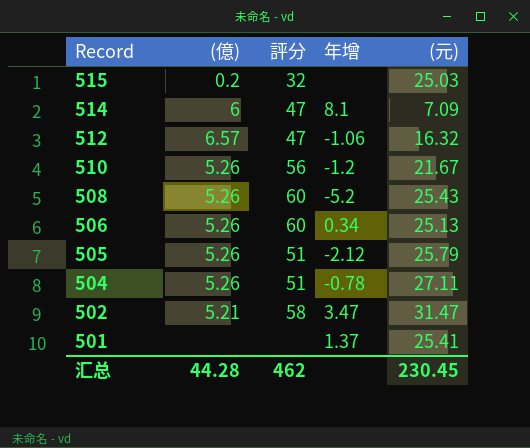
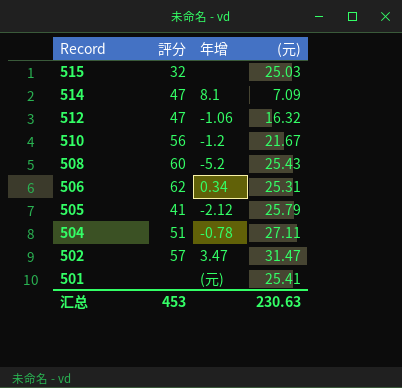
column (億) | position: 2 -> none
506 | 評分: 60 -> 62
506 | (元): 25.13 -> 25.31
505 | 評分: 51 -> 41
502 | 評分: 58 -> 57
501 | 年增: 1.37 -> (元)
汇总 | 評分: 462 -> 453
汇总 | (元): 230.45 -> 230.63

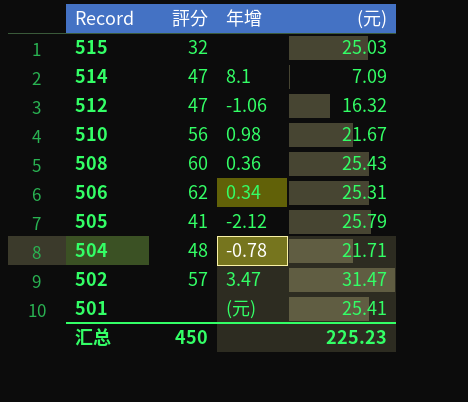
510 | 年增: -1.2 -> 0.98
508 | 年增: -5.2 -> 0.36
504 | 評分: 51 -> 48
504 | (元): 27.11 -> 21.71
汇总 | 評分: 453 -> 450
汇总 | (元): 230.63 -> 225.23

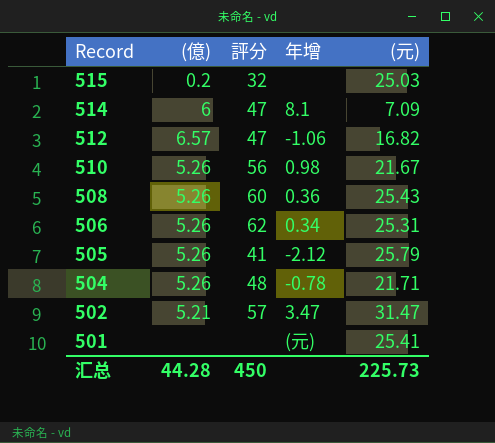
column (億) | position: none -> 2
512 | (元): 16.32 -> 16.82
汇总 | (元): 225.23 -> 225.73

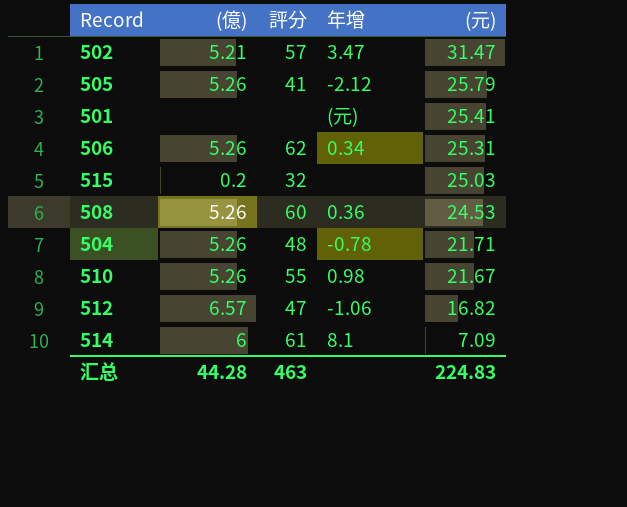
row order: Record descending -> (元) descending
508 | (元): 25.43 -> 24.53
510 | 評分: 56 -> 55
514 | 評分: 47 -> 61
汇总 | 評分: 450 -> 463
汇总 | (元): 225.73 -> 224.83

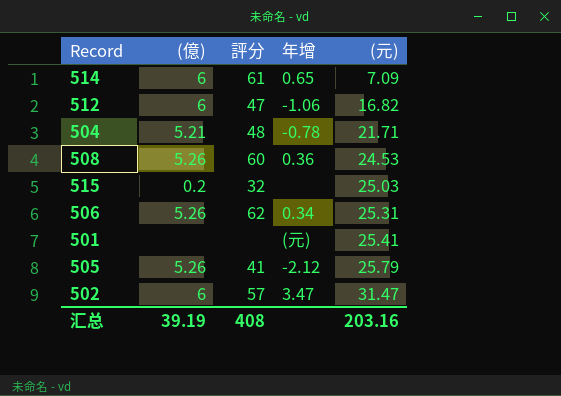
row order: (元) descending -> (元) ascending
row 510: 5.26 | 55 | 0.98 | 21.67 -> none
514 | 年增: 8.1 -> 0.65
512 | (億): 6.57 -> 6
504 | (億): 5.26 -> 5.21
502 | (億): 5.21 -> 6
汇总 | (億): 44.28 -> 39.19
汇总 | 評分: 463 -> 408
汇总 | (元): 224.83 -> 203.16

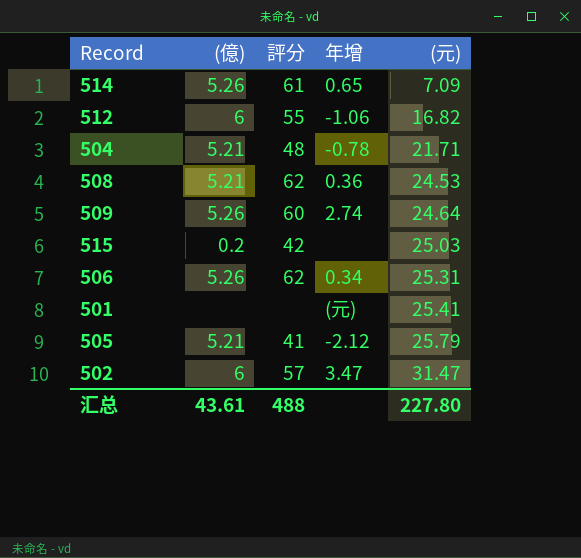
514 | (億): 6 -> 5.26
512 | 評分: 47 -> 55
508 | (億): 5.26 -> 5.21
508 | 評分: 60 -> 62
row 509: none -> 5.26 | 60 | 2.74 | 24.64
515 | 評分: 32 -> 42
505 | (億): 5.26 -> 5.21
汇总 | (億): 39.19 -> 43.61
汇总 | 評分: 408 -> 488
汇总 | (元): 203.16 -> 227.80

